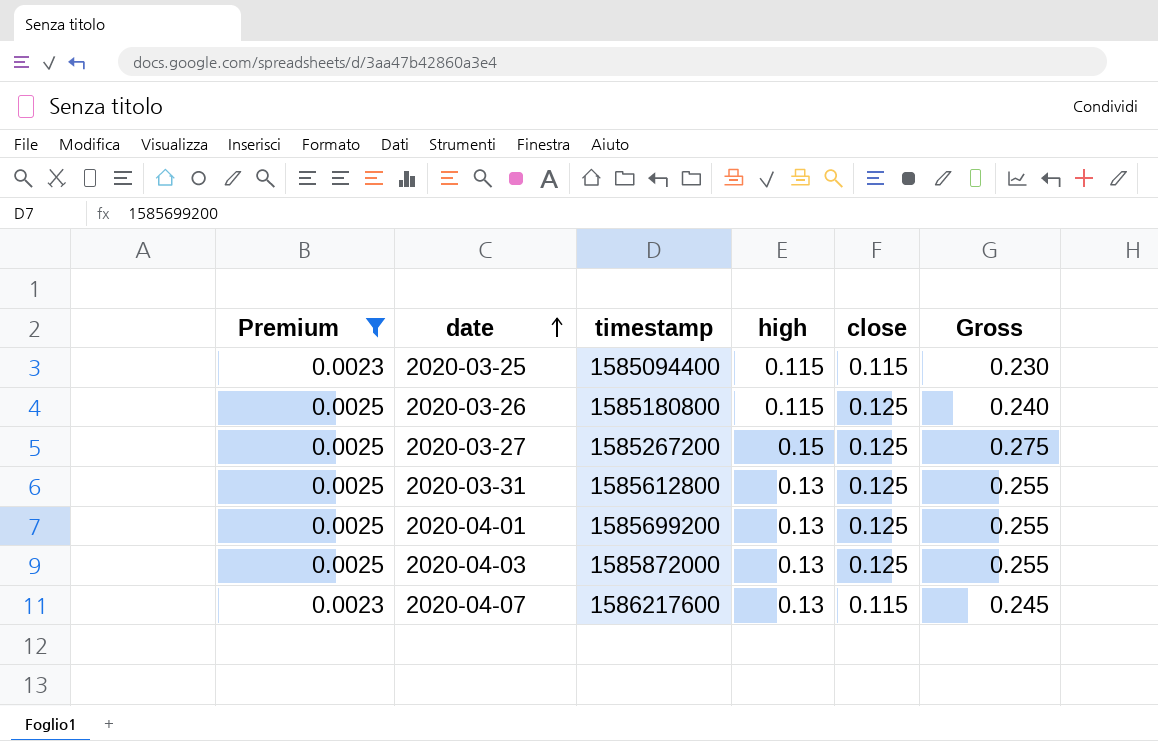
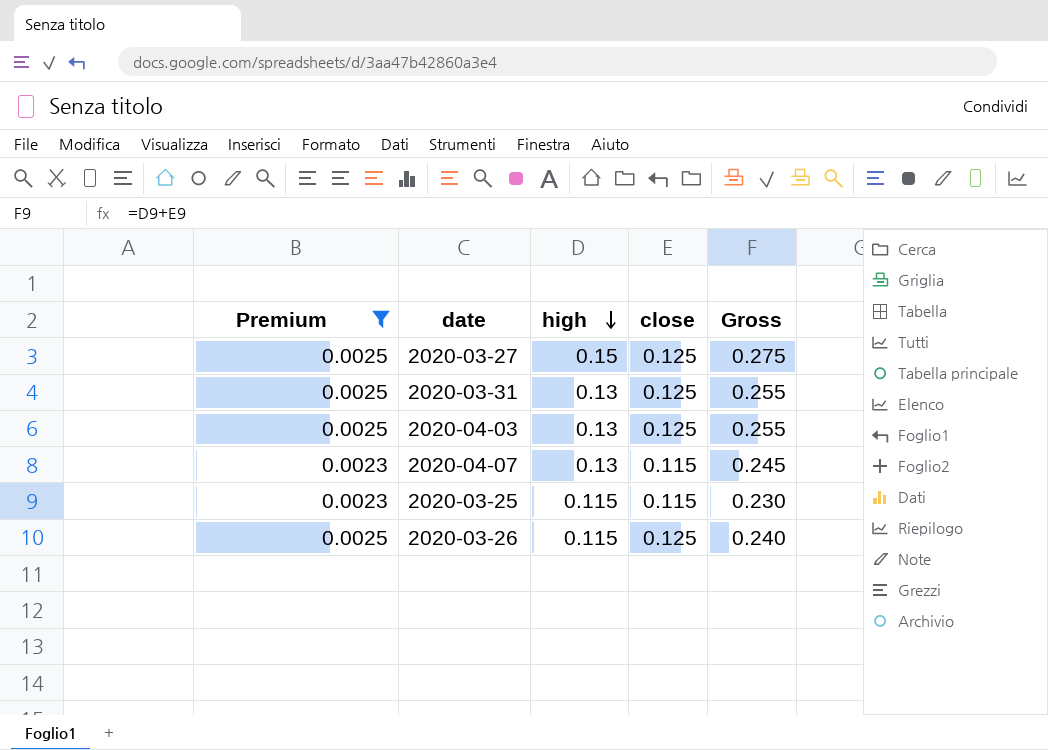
row order: date ascending -> high descending
column timestamp | position: 3 -> none
row 2020-04-01: 0.0025 | 1585699200 | 0.13 | 0.125 | 0.255 -> none

